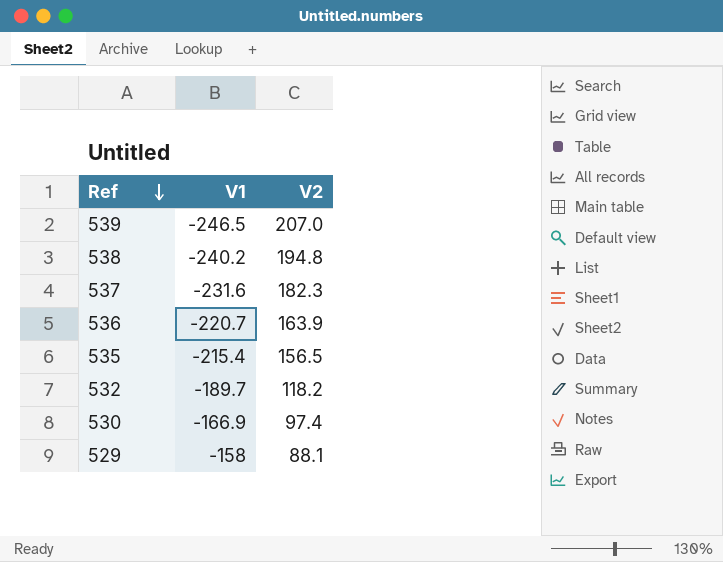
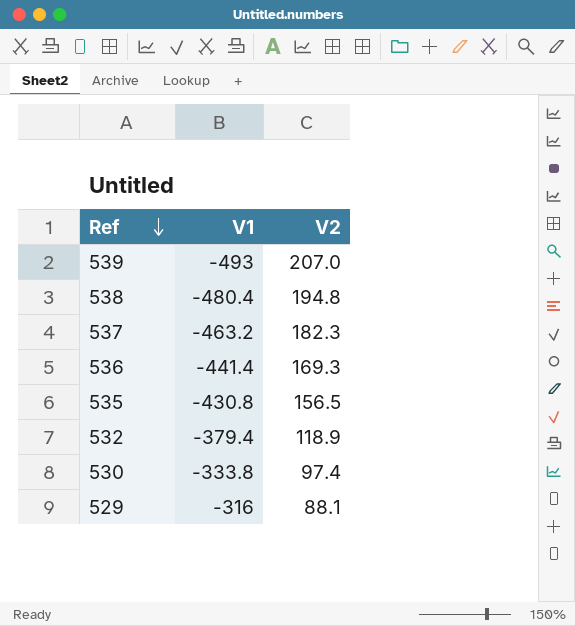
539 | V1: -246.5 -> -493
538 | V1: -240.2 -> -480.4
537 | V1: -231.6 -> -463.2
536 | V1: -220.7 -> -441.4
536 | V2: 163.9 -> 169.3
535 | V1: -215.4 -> -430.8
532 | V1: -189.7 -> -379.4
532 | V2: 118.2 -> 118.9
530 | V1: -166.9 -> -333.8
529 | V1: -158 -> -316

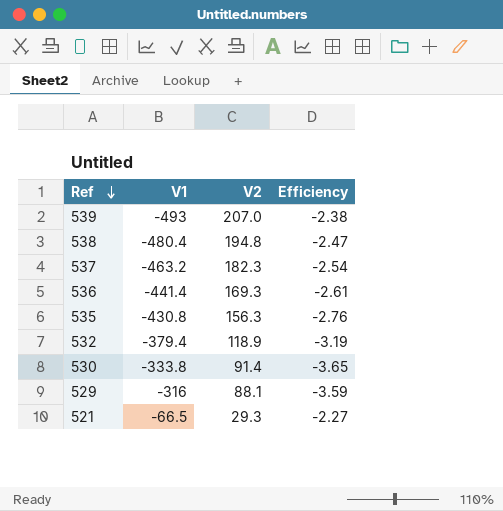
column Efficiency | formula: none -> [V1] / [V2]
535 | V2: 156.5 -> 156.3
530 | V2: 97.4 -> 91.4
row 521: none -> -66.5 | 29.3 | -2.27

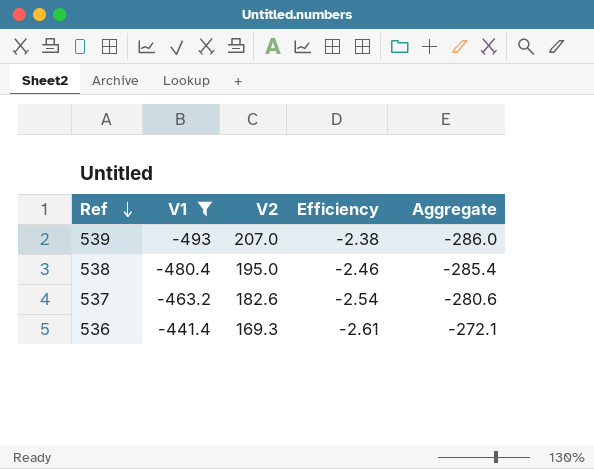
filter: none -> V1 <= -441.4
column Aggregate | formula: none -> [V1] + [V2]
538 | V2: 194.8 -> 195.0
538 | Efficiency: -2.47 -> -2.46
537 | V2: 182.3 -> 182.6

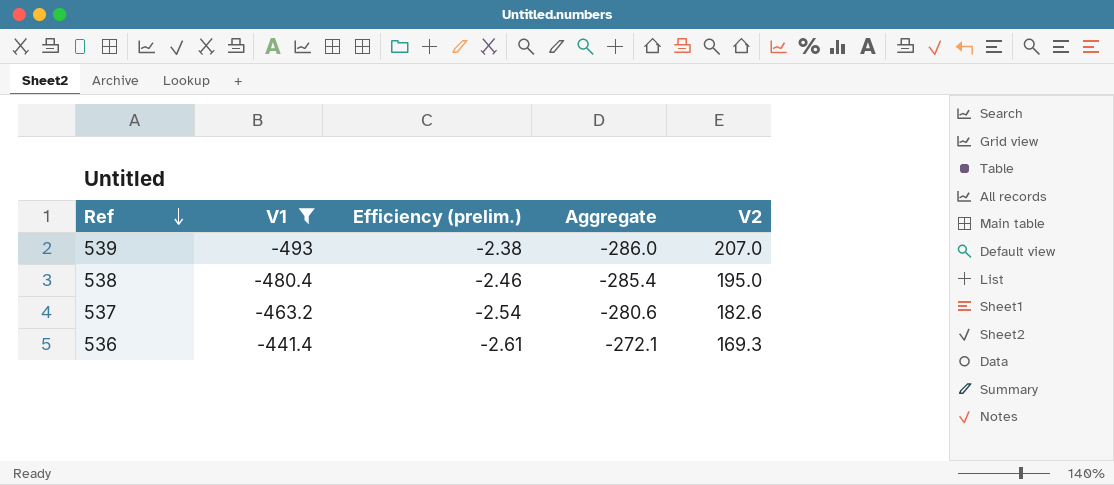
column name: Efficiency -> Efficiency (prelim.)
column V2 | position: 3 -> 5

